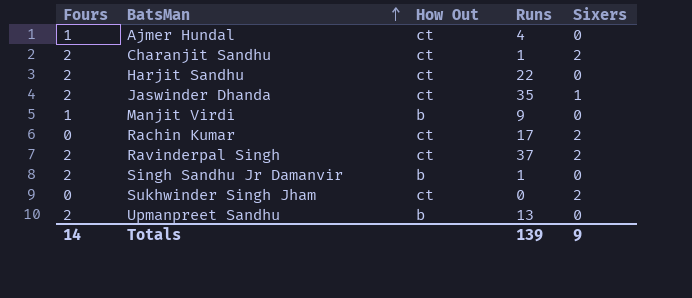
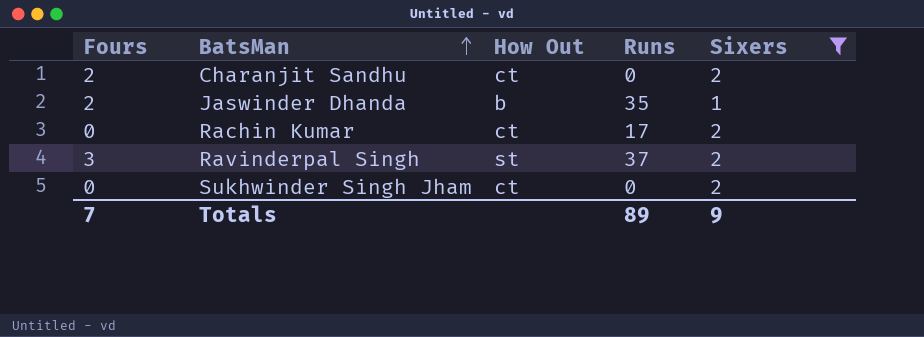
filter: none -> Sixers != 0
Charanjit Sandhu | Runs: 1 -> 0
Jaswinder Dhanda | How Out: ct -> b
Ravinderpal Singh | Fours: 2 -> 3
Ravinderpal Singh | How Out: ct -> st
Totals | Fours: 14 -> 7
Totals | Runs: 139 -> 89

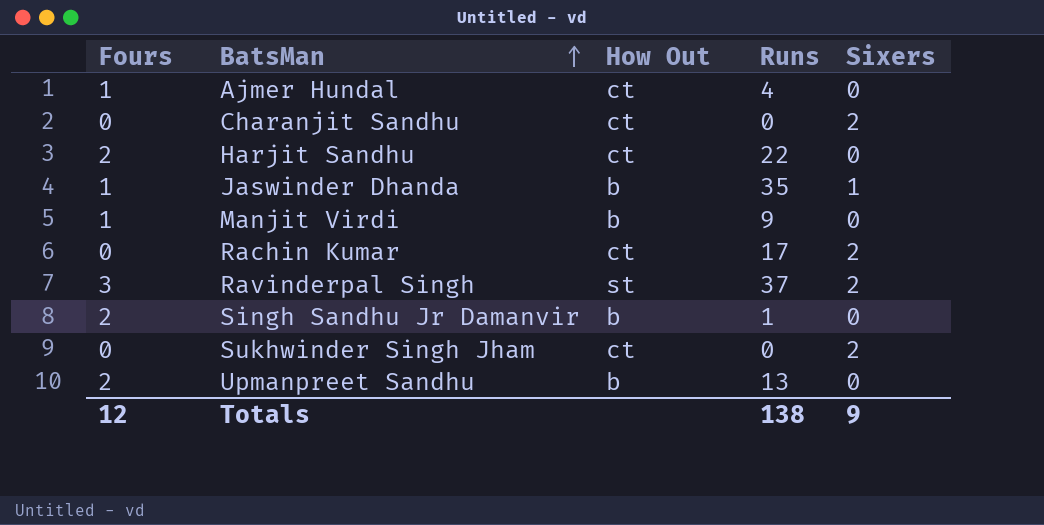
filter: Sixers != 0 -> none
Charanjit Sandhu | Fours: 2 -> 0
Jaswinder Dhanda | Fours: 2 -> 1
Totals | Fours: 7 -> 12
Totals | Runs: 89 -> 138

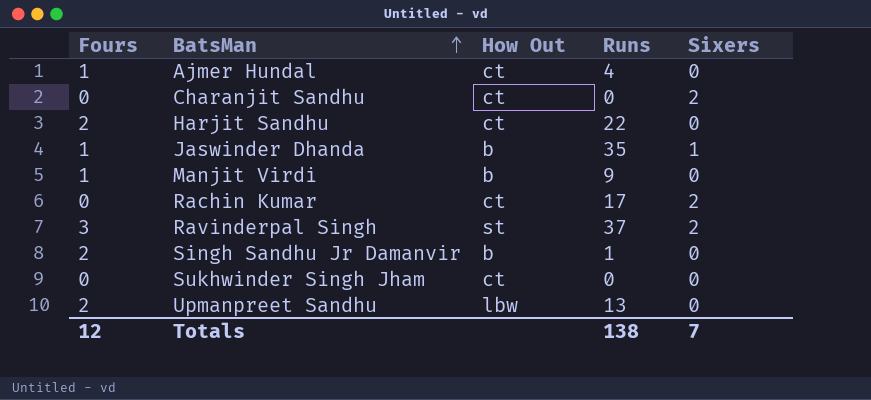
Sukhwinder Singh Jham | Sixers: 2 -> 0
Upmanpreet Sandhu | How Out: b -> lbw
Totals | Sixers: 9 -> 7

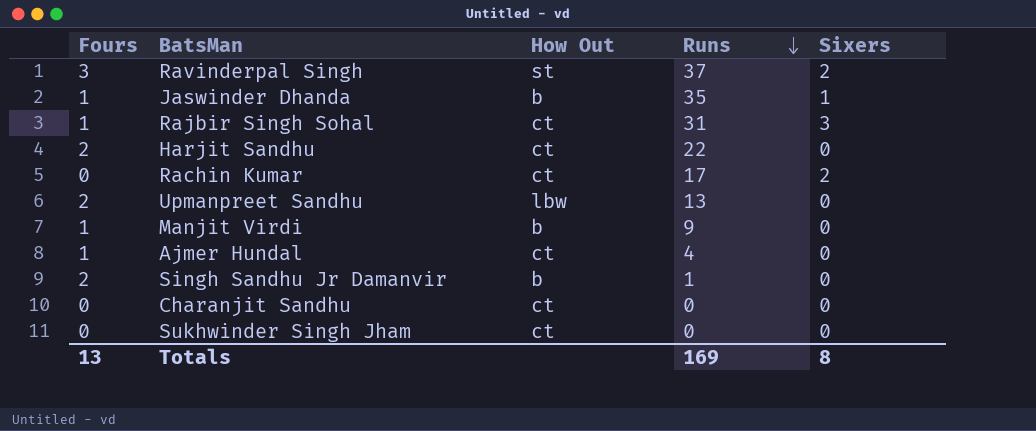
row order: BatsMan ascending -> Runs descending
row Rajbir Singh Sohal: none -> 1 | ct | 31 | 3
Charanjit Sandhu | Sixers: 2 -> 0
Totals | Fours: 12 -> 13
Totals | Runs: 138 -> 169
Totals | Sixers: 7 -> 8

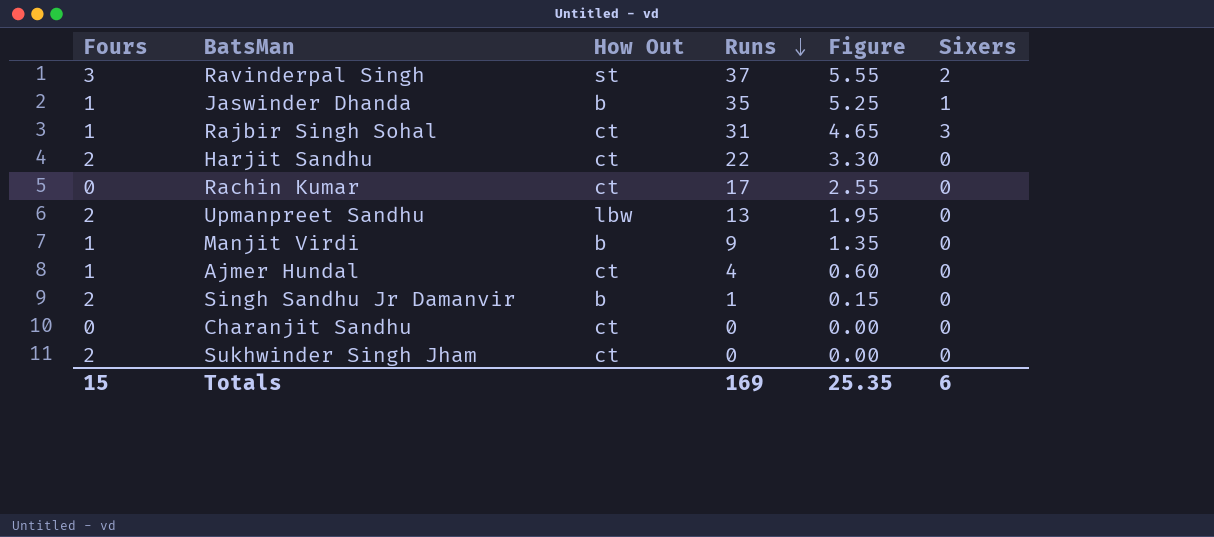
column Figure | formula: none -> [Runs] * 0.15
Rachin Kumar | Sixers: 2 -> 0
Sukhwinder Singh Jham | Fours: 0 -> 2
Totals | Fours: 13 -> 15
Totals | Sixers: 8 -> 6

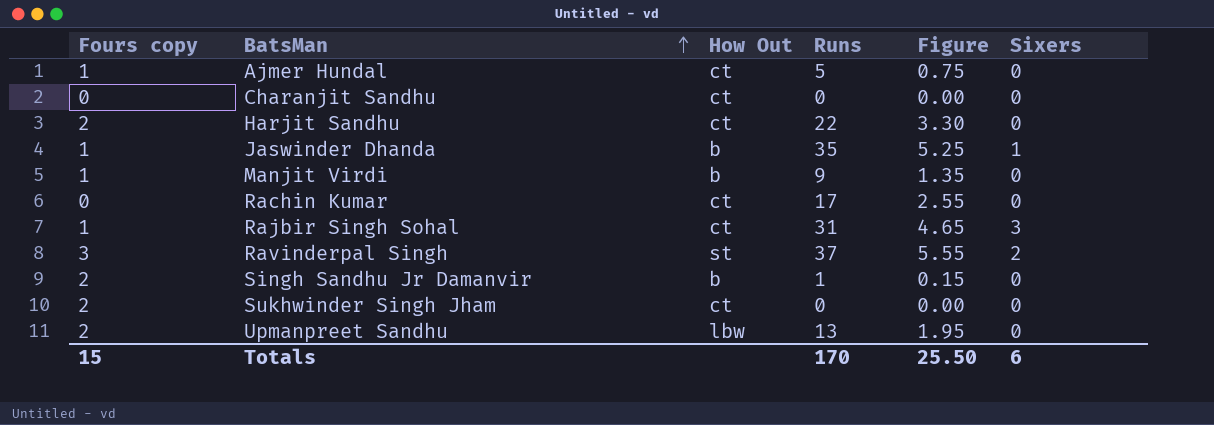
row order: Runs descending -> BatsMan ascending
column name: Fours -> Fours copy
Ajmer Hundal | Runs: 4 -> 5
Ajmer Hundal | Figure: 0.60 -> 0.75
Totals | Runs: 169 -> 170
Totals | Figure: 25.35 -> 25.50

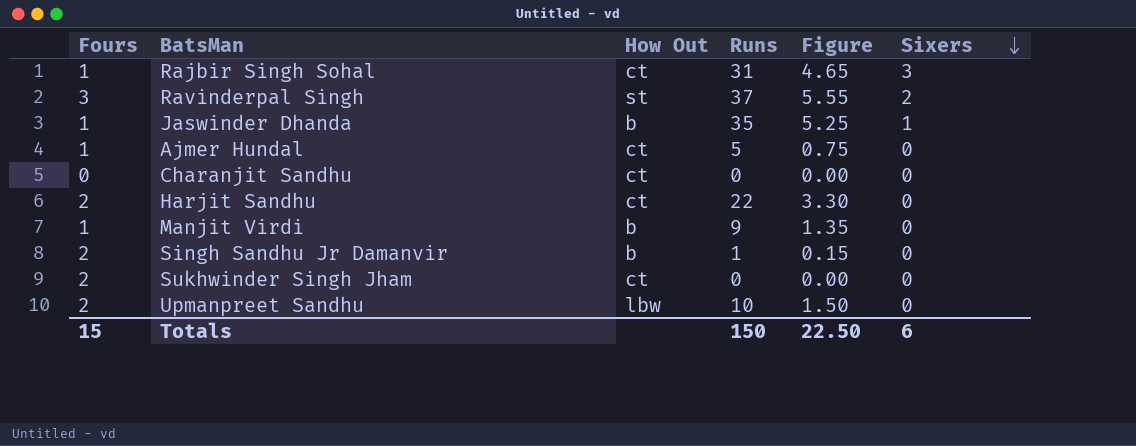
row order: BatsMan ascending -> Sixers descending
column name: Fours copy -> Fours
row Rachin Kumar: 0 | ct | 17 | 2.55 | 0 -> none
Upmanpreet Sandhu | Runs: 13 -> 10
Upmanpreet Sandhu | Figure: 1.95 -> 1.50
Totals | Runs: 170 -> 150
Totals | Figure: 25.50 -> 22.50

